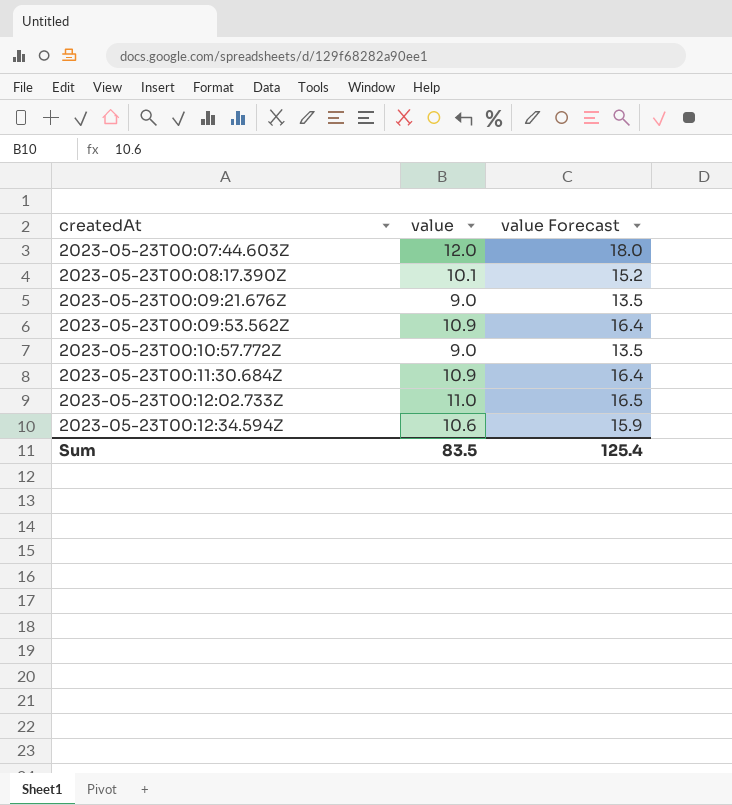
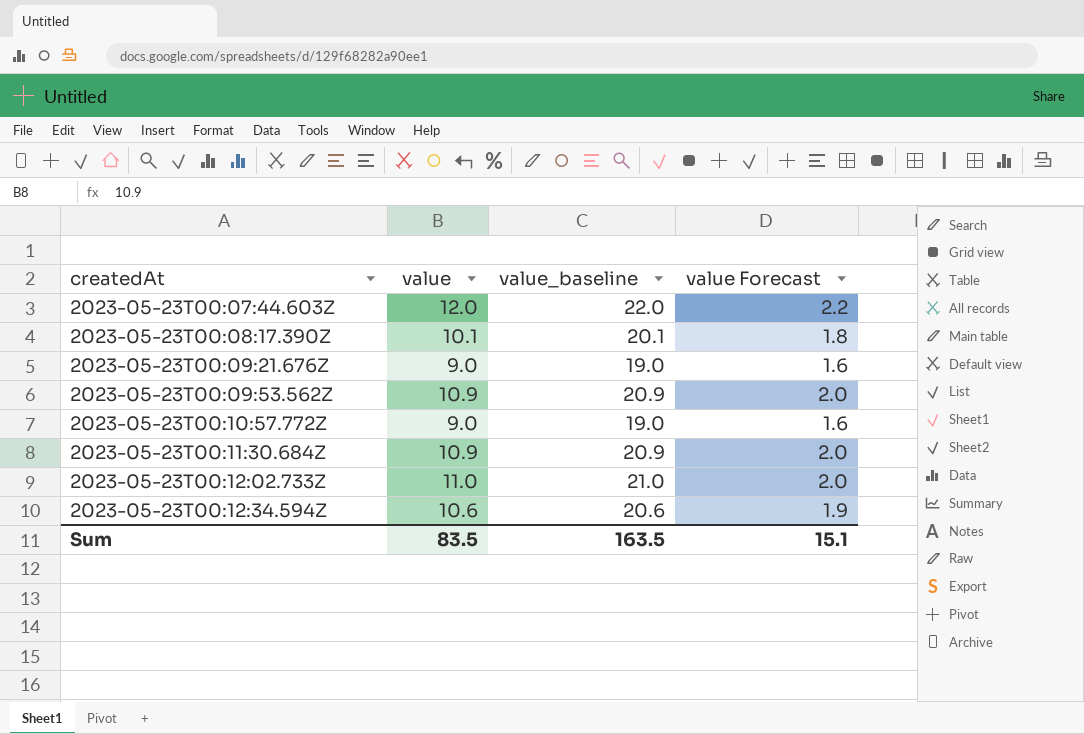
column value_baseline | formula: none -> [value] + 10
column value Forecast | formula: [value] * 1.5 -> [value] * 0.18
Sum | value Forecast: 125.4 -> 15.1

